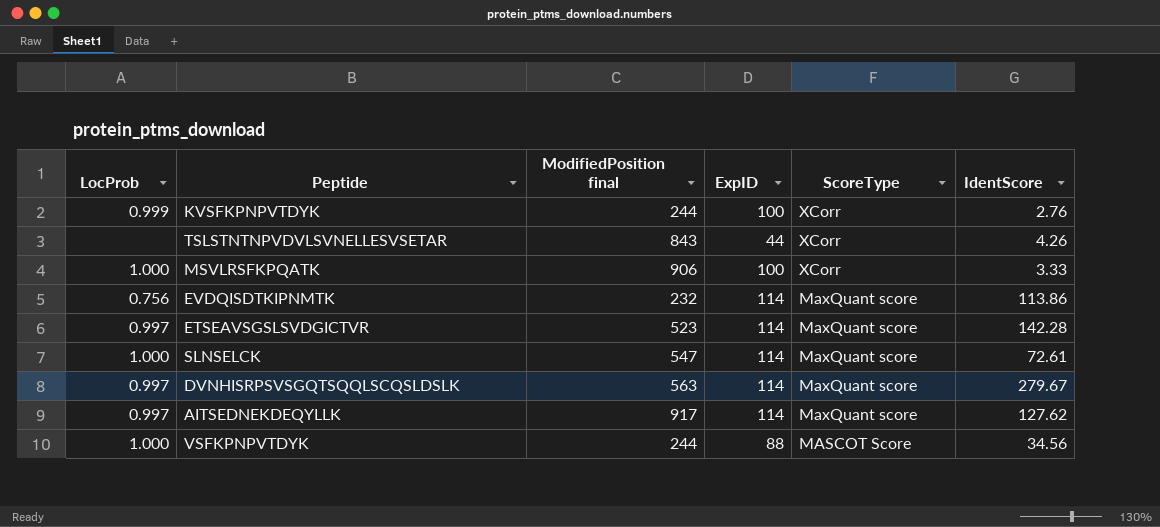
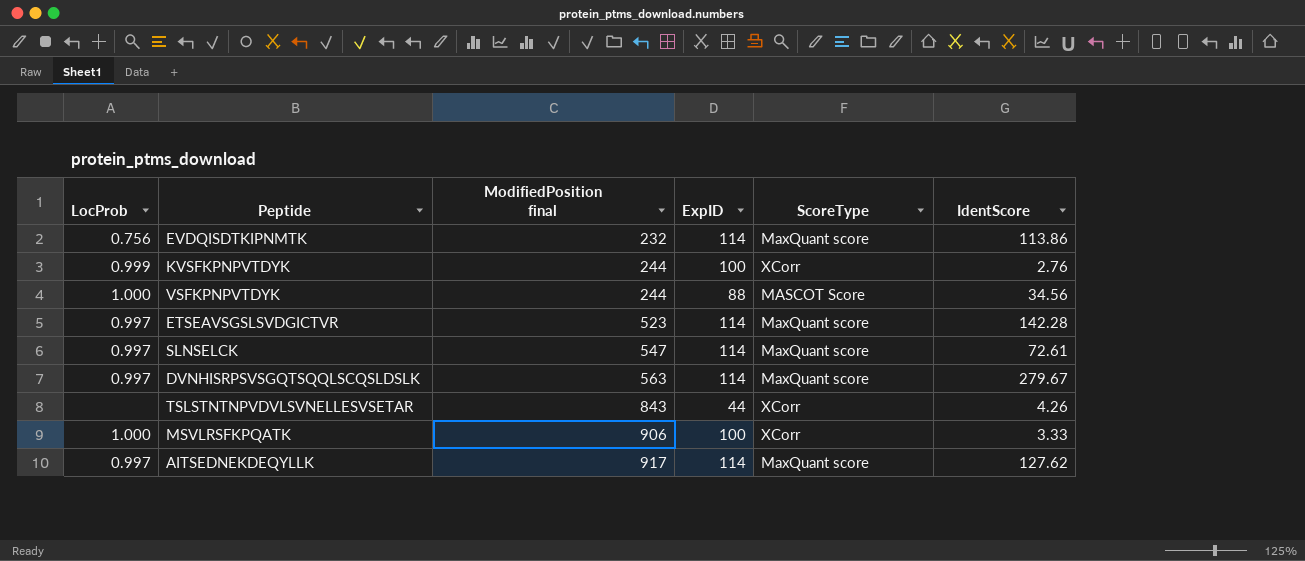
row order: ScoreType descending -> ModifiedPosition final ascending
SLNSELCK | LocProb: 1.000 -> 0.997

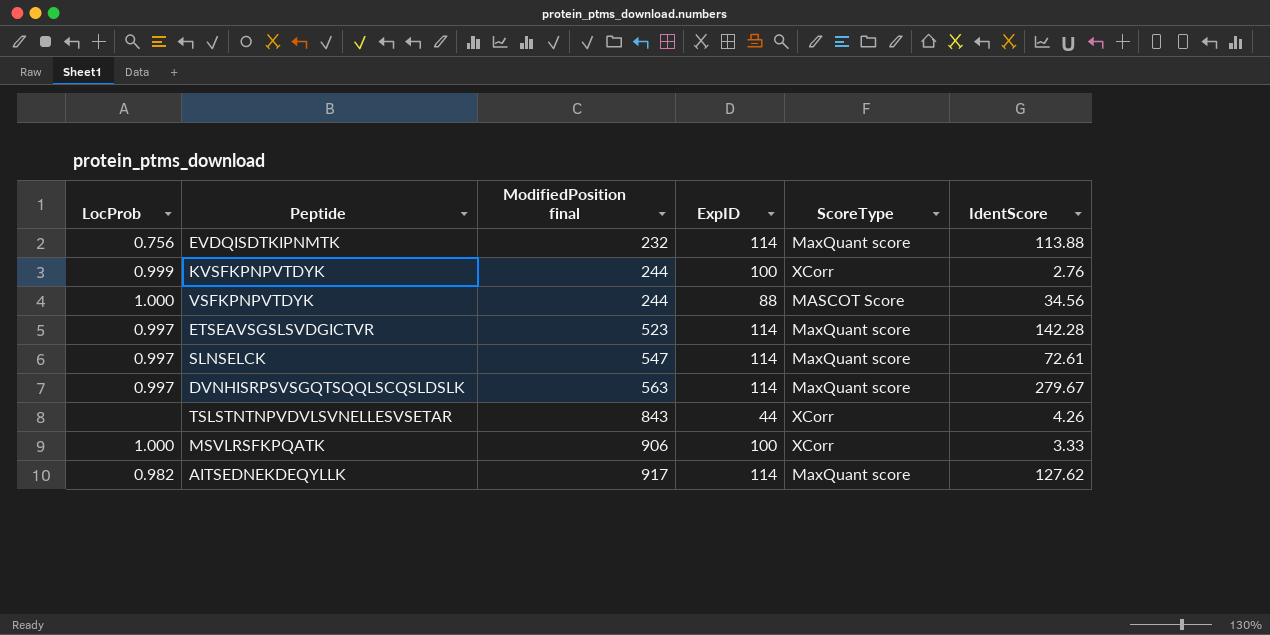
EVDQISDTKIPNMTK | IdentScore: 113.86 -> 113.88
AITSEDNEKDEQYLLK | LocProb: 0.997 -> 0.982

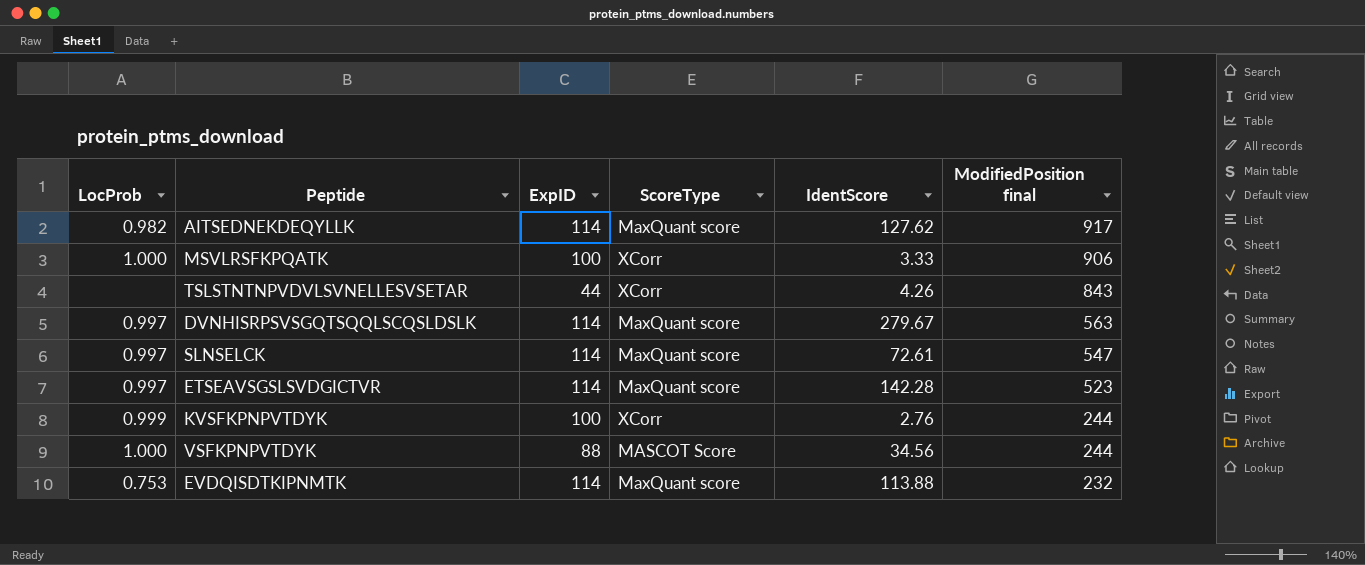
row order: ModifiedPosition final ascending -> ModifiedPosition final descending
column ModifiedPosition final | position: 3 -> 6
EVDQISDTKIPNMTK | LocProb: 0.756 -> 0.753

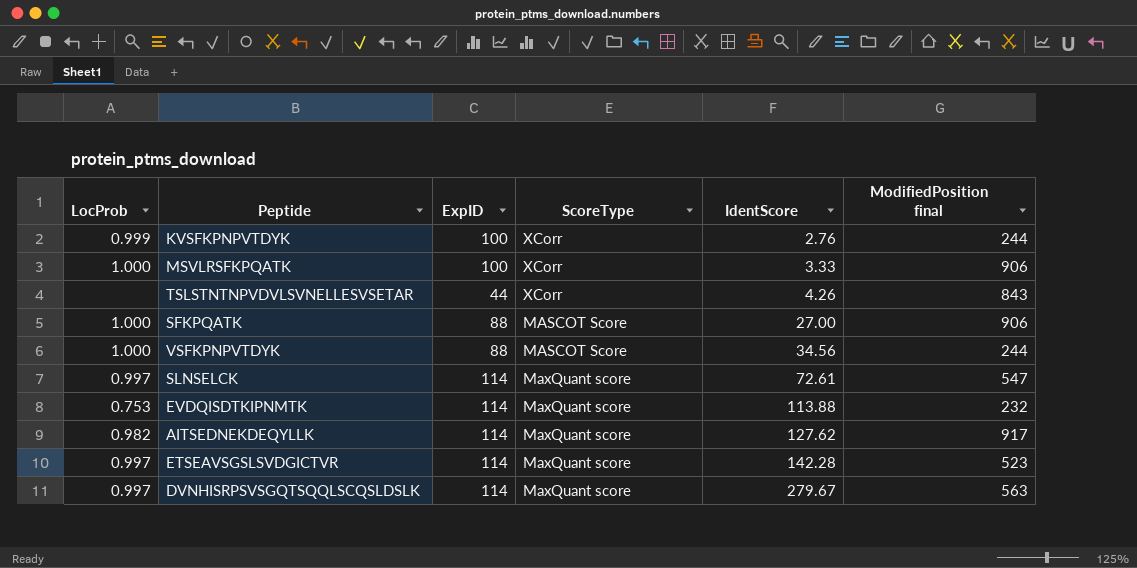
row order: ModifiedPosition final descending -> IdentScore ascending
row SFKPQATK: none -> 1.000 | 88 | MASCOT Score | 27.00 | 906

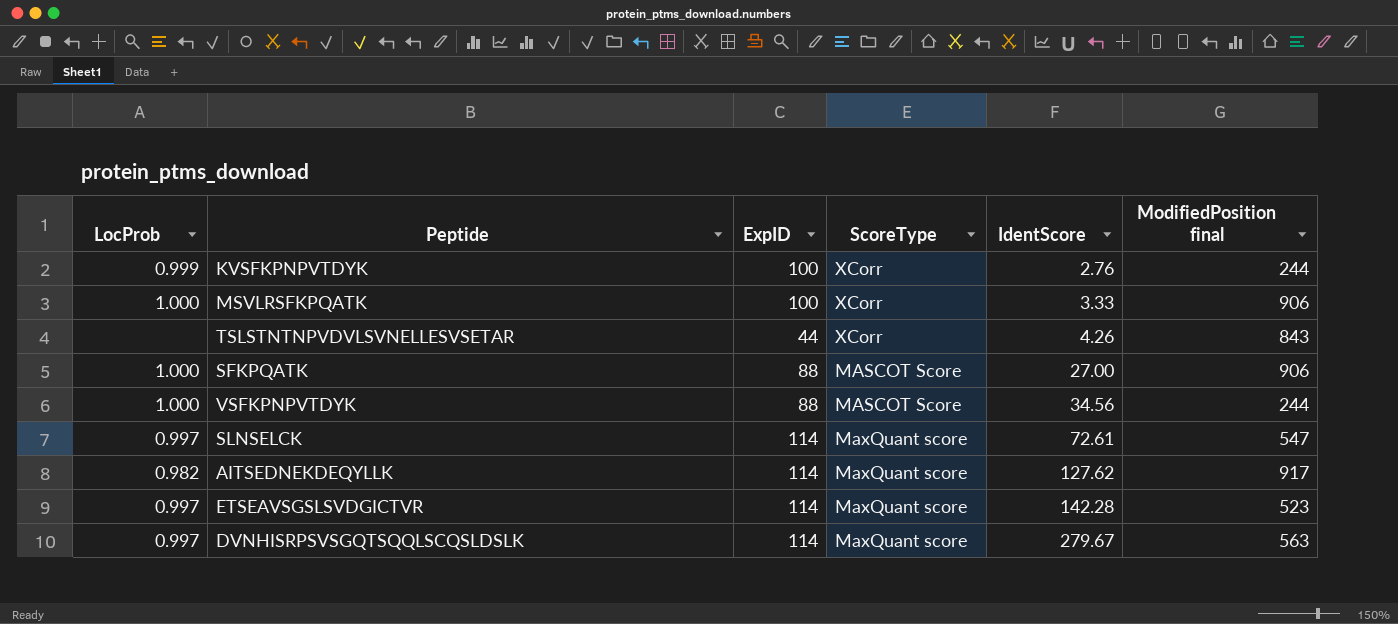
row EVDQISDTKIPNMTK: 0.753 | 114 | MaxQuant score | 113.88 | 232 -> none

